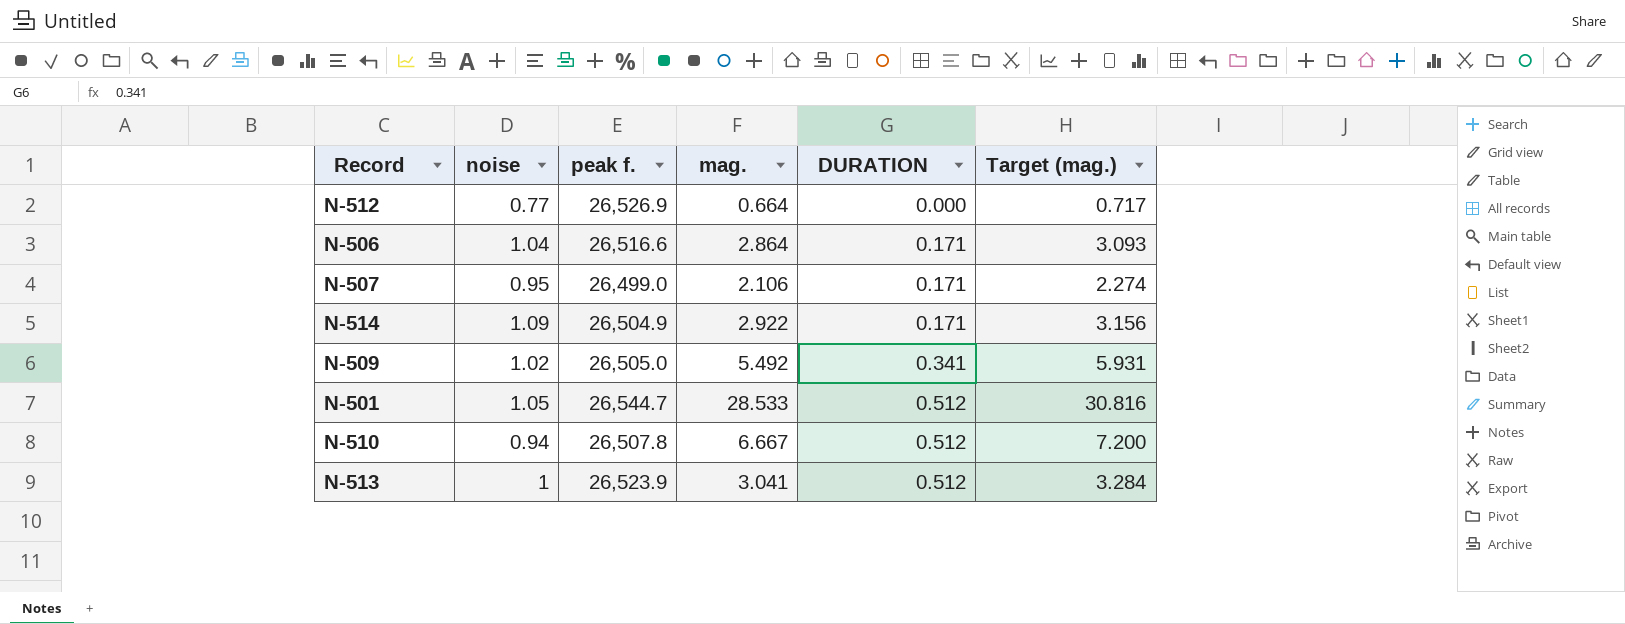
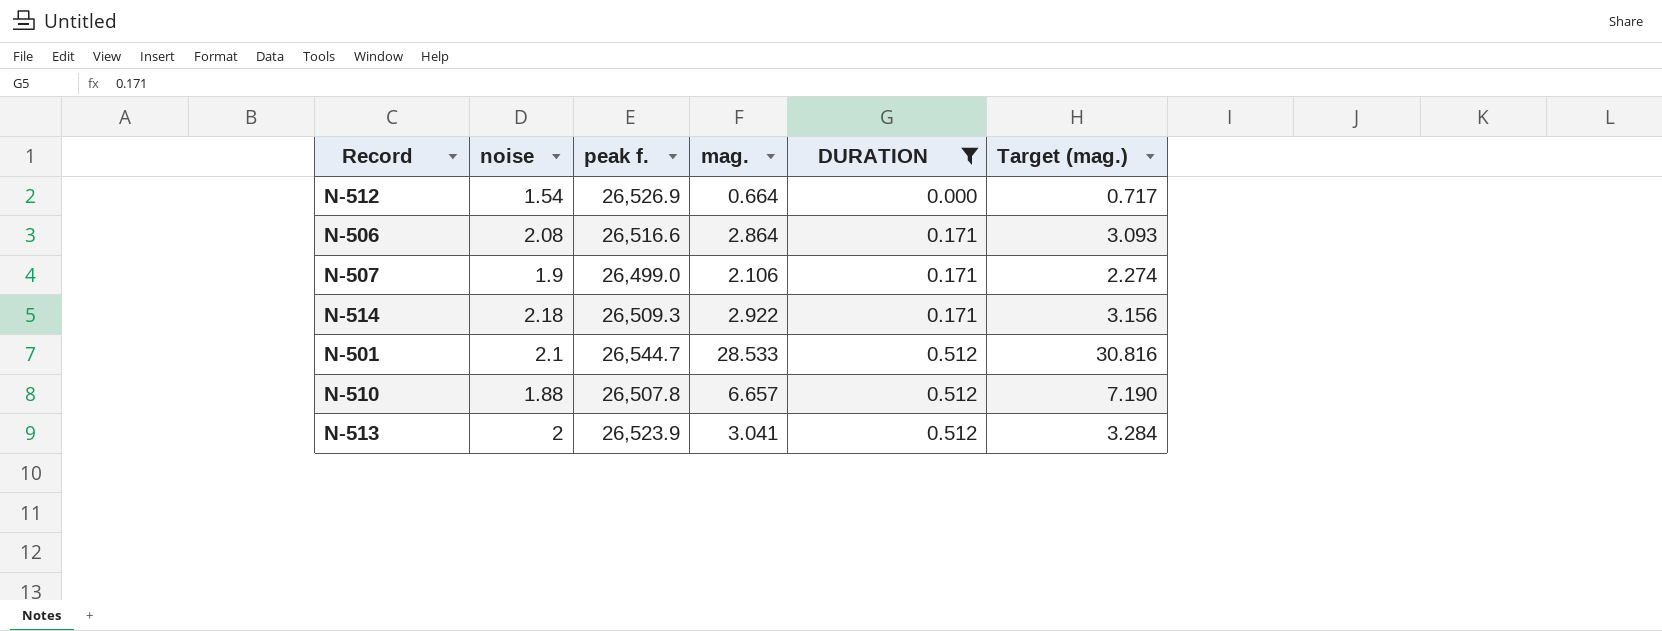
filter: none -> DURATION != 0.341
N-512 | noise: 0.77 -> 1.54
N-506 | noise: 1.04 -> 2.08
N-507 | noise: 0.95 -> 1.9
N-514 | noise: 1.09 -> 2.18
N-514 | peak f.: 26,504.9 -> 26,509.3
N-501 | noise: 1.05 -> 2.1
N-510 | noise: 0.94 -> 1.88
N-510 | mag.: 6.667 -> 6.657
N-510 | Target (mag.): 7.200 -> 7.190
N-513 | noise: 1 -> 2

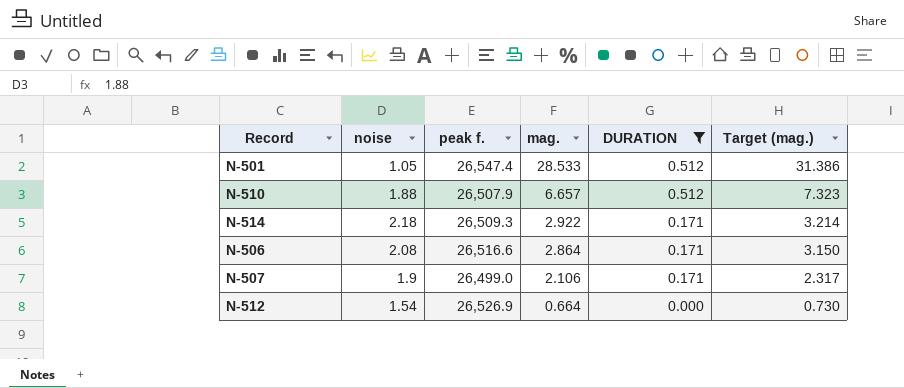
row order: DURATION ascending -> mag. descending
column Target (mag.) | formula: [mag.] * 1.08 -> [mag.] * 1.1
row N-513: 2 | 26,523.9 | 3.041 | 0.512 | 3.284 -> none
N-501 | noise: 2.1 -> 1.05
N-501 | peak f.: 26,544.7 -> 26,547.4
N-510 | peak f.: 26,507.8 -> 26,507.9

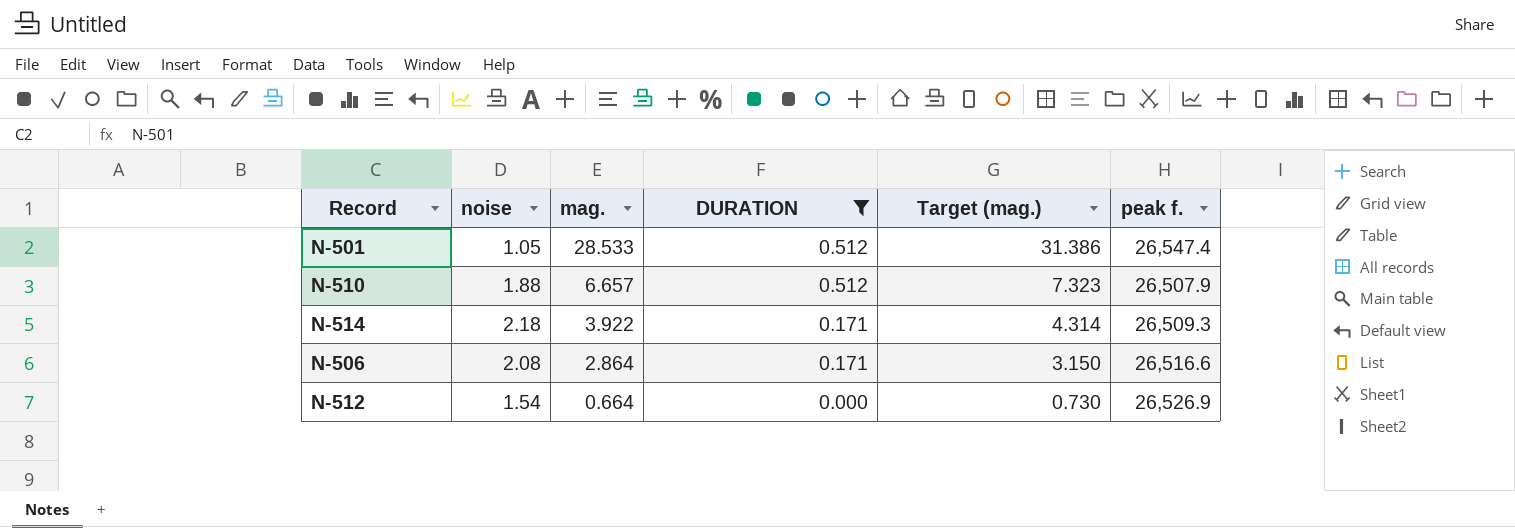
column peak f. | position: 3 -> 6
row N-507: 1.9 | 26,499.0 | 2.106 | 0.171 | 2.317 -> none
N-514 | mag.: 2.922 -> 3.922
N-514 | Target (mag.): 3.214 -> 4.314

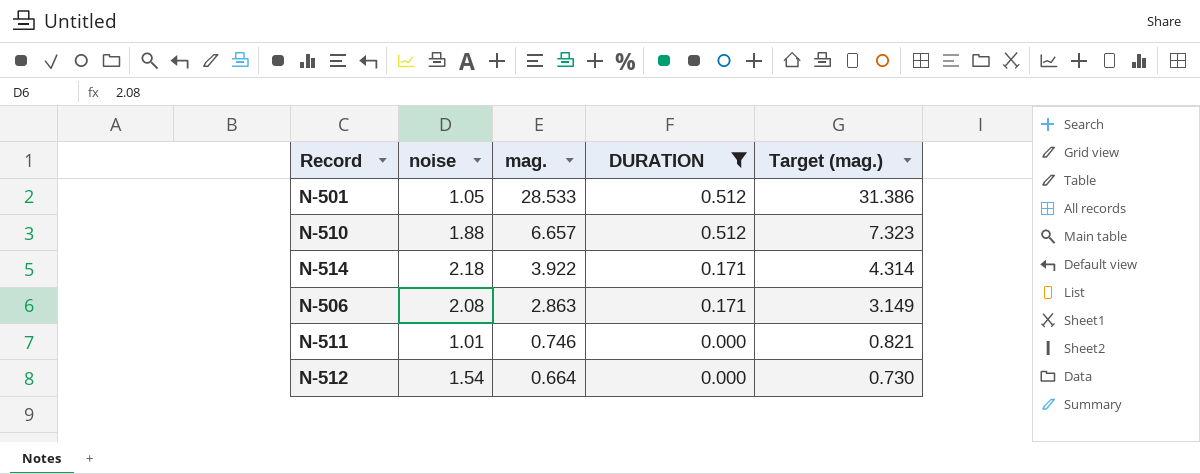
column peak f. | position: 6 -> none
N-506 | mag.: 2.864 -> 2.863
N-506 | Target (mag.): 3.150 -> 3.149
row N-511: none -> 1.01 | 0.746 | 0.000 | 0.821

